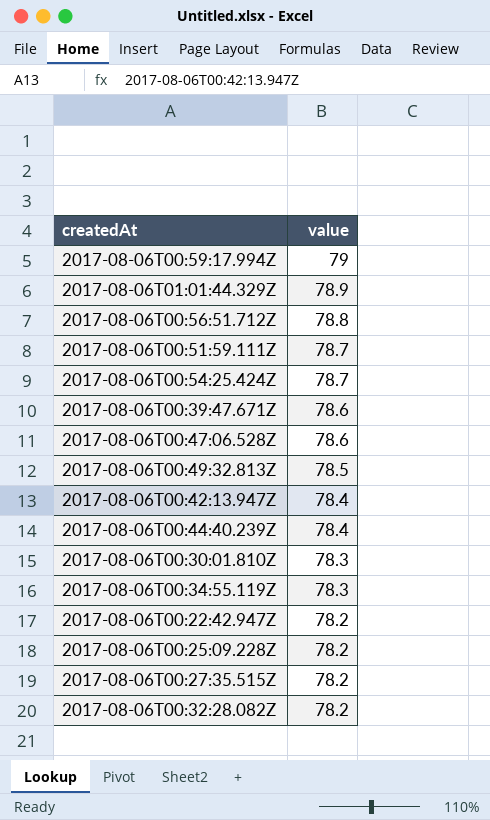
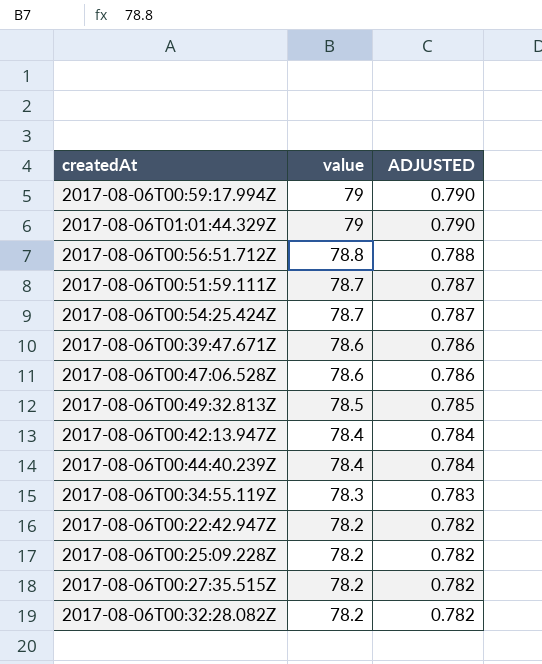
column ADJUSTED | formula: none -> [value] * 0.01
row 2017-08-06T00:30:01.810Z: 78.3 -> none
2017-08-06T01:01:44.329Z | value: 78.9 -> 79

